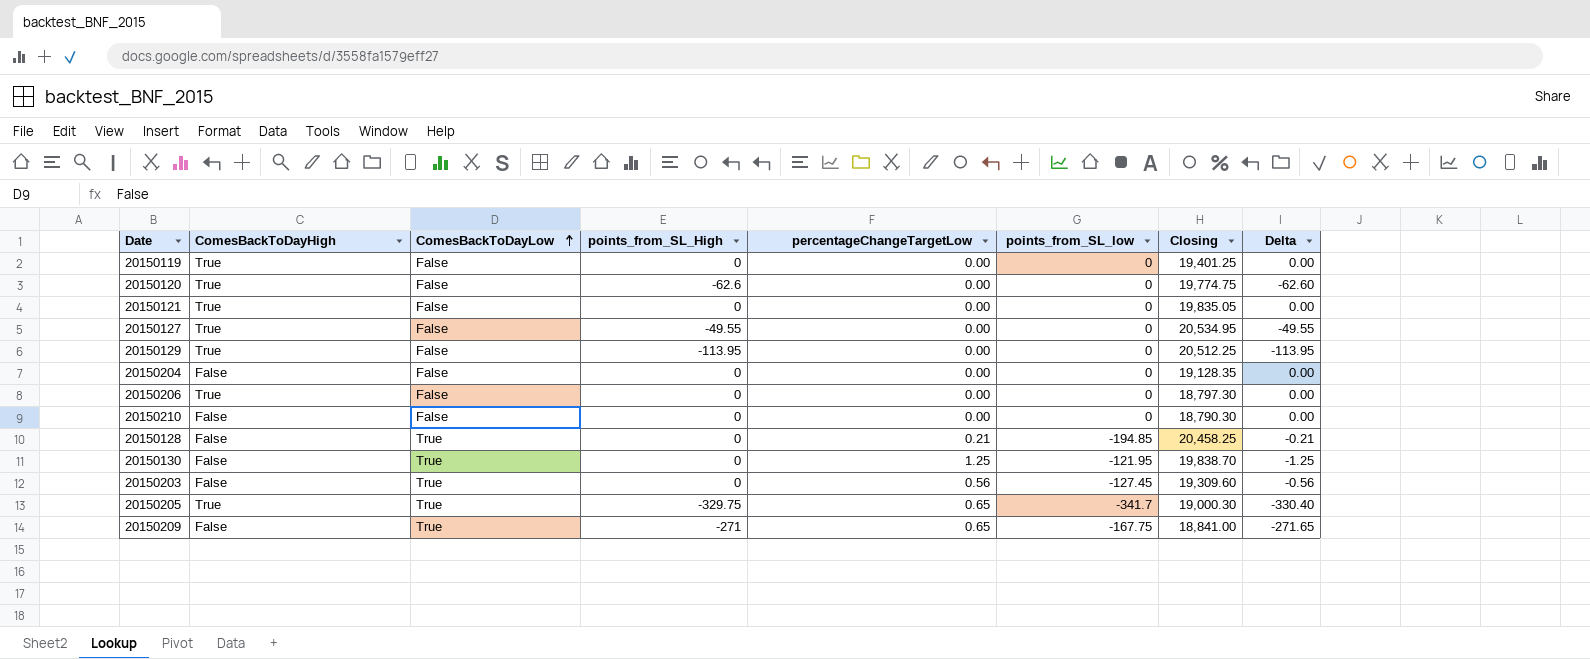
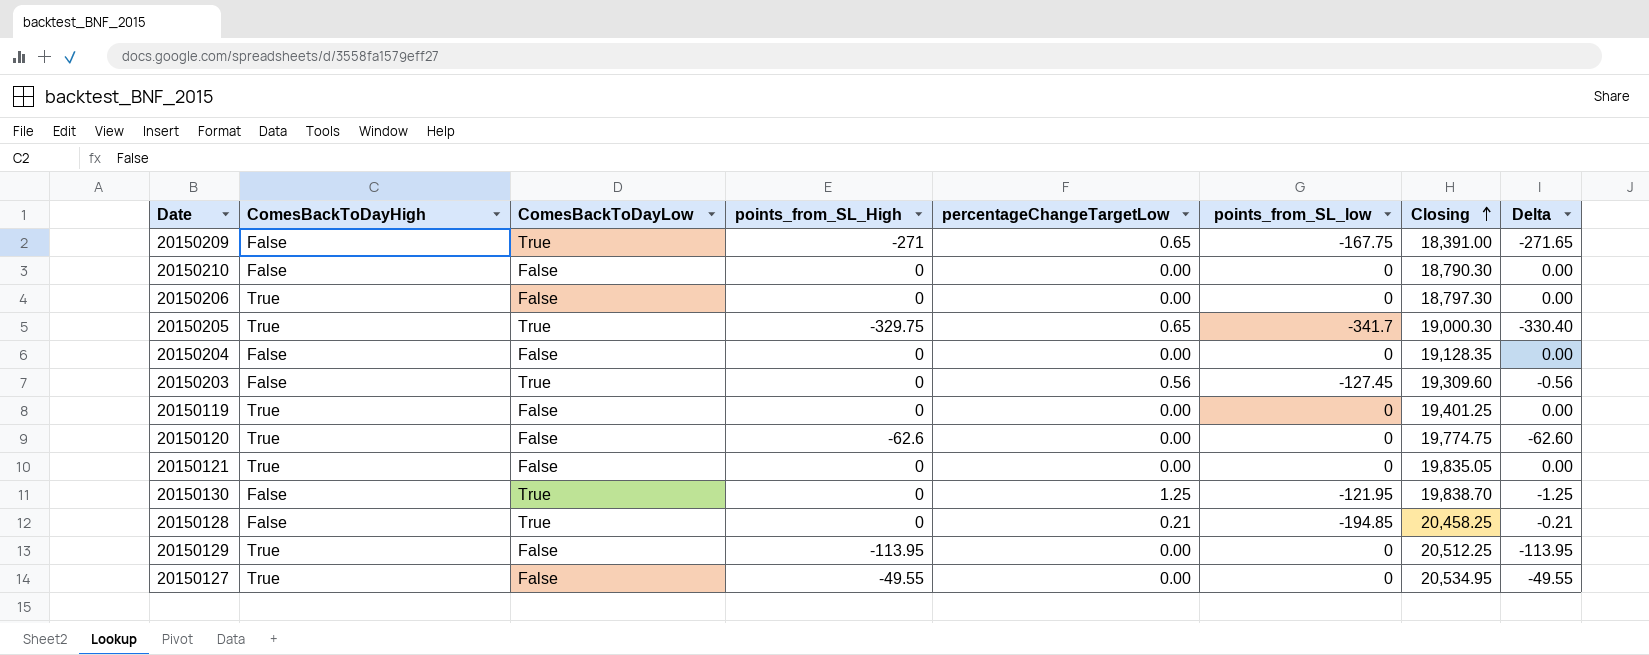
row order: ComesBackToDayLow ascending -> Closing ascending
20150209 | Closing: 18,841.00 -> 18,391.00

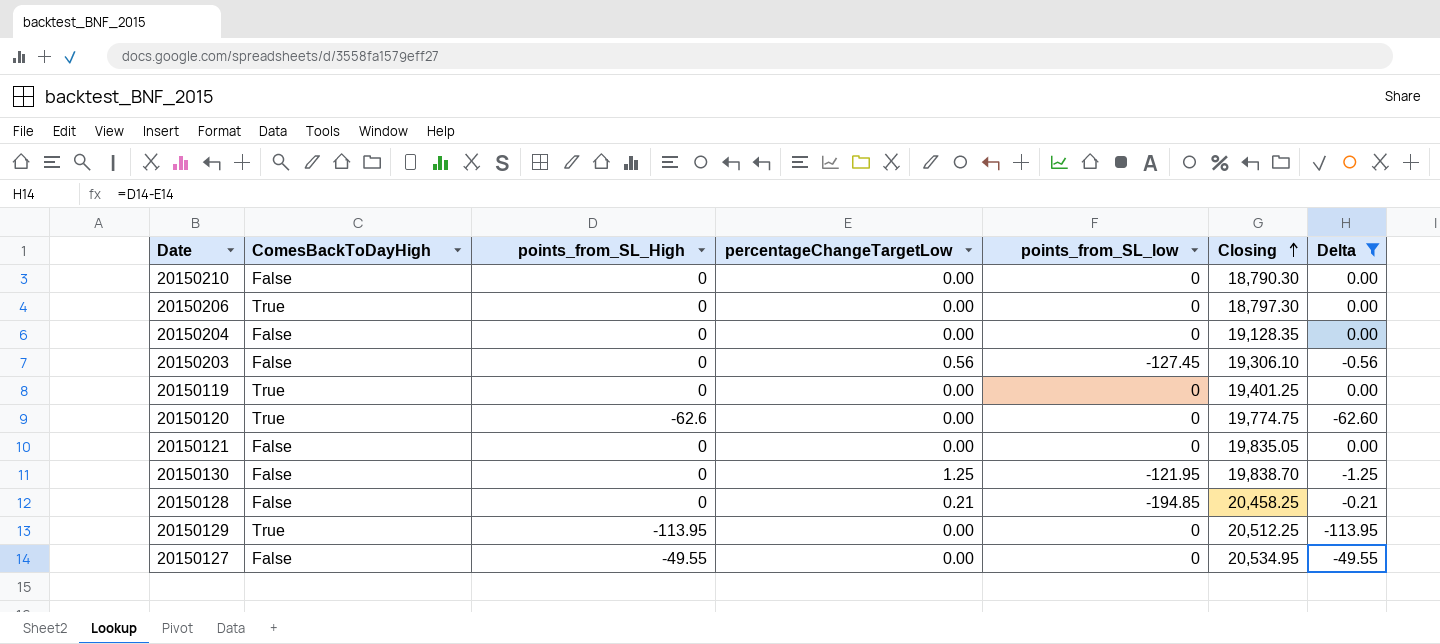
filter: none -> Delta >= -113.95
column ComesBackToDayLow | position: 3 -> none
20150203 | Closing: 19,309.60 -> 19,306.10
20150121 | ComesBackToDayHigh: True -> False
20150127 | ComesBackToDayHigh: True -> False

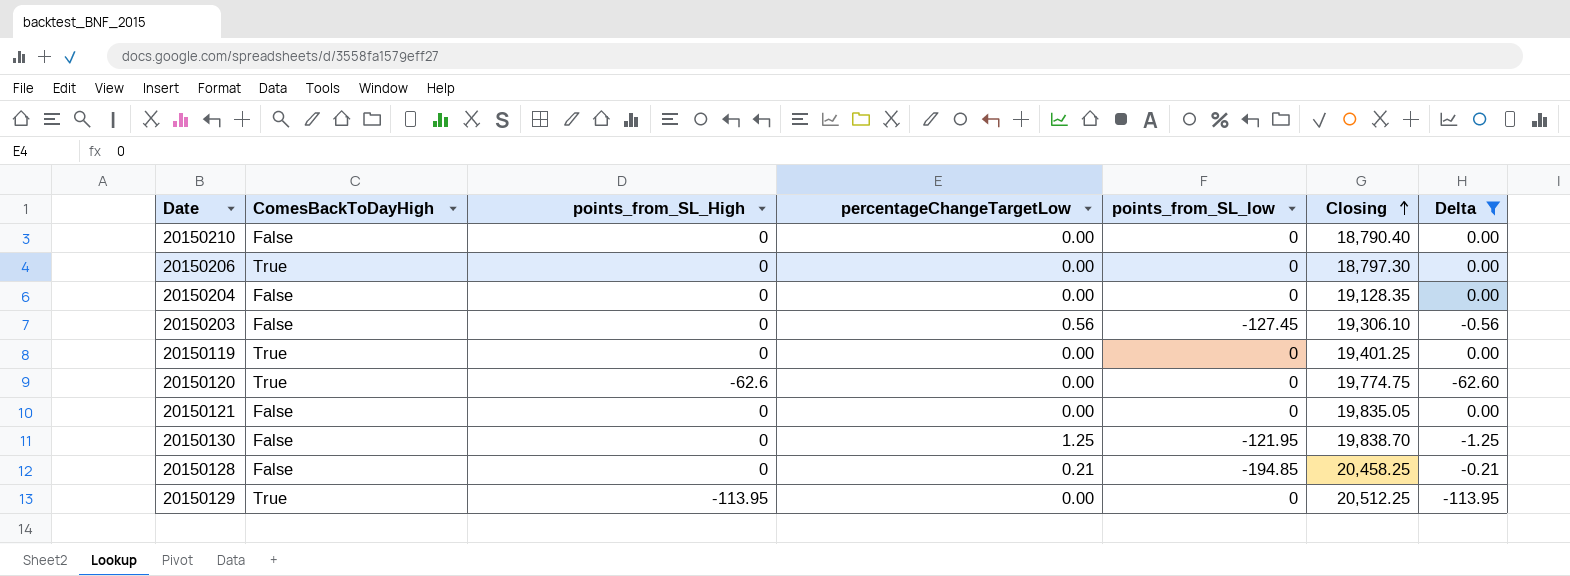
row 20150127: False | -49.55 | 0.00 | 0 | 20,534.95 | -49.55 -> none
20150210 | Closing: 18,790.30 -> 18,790.40

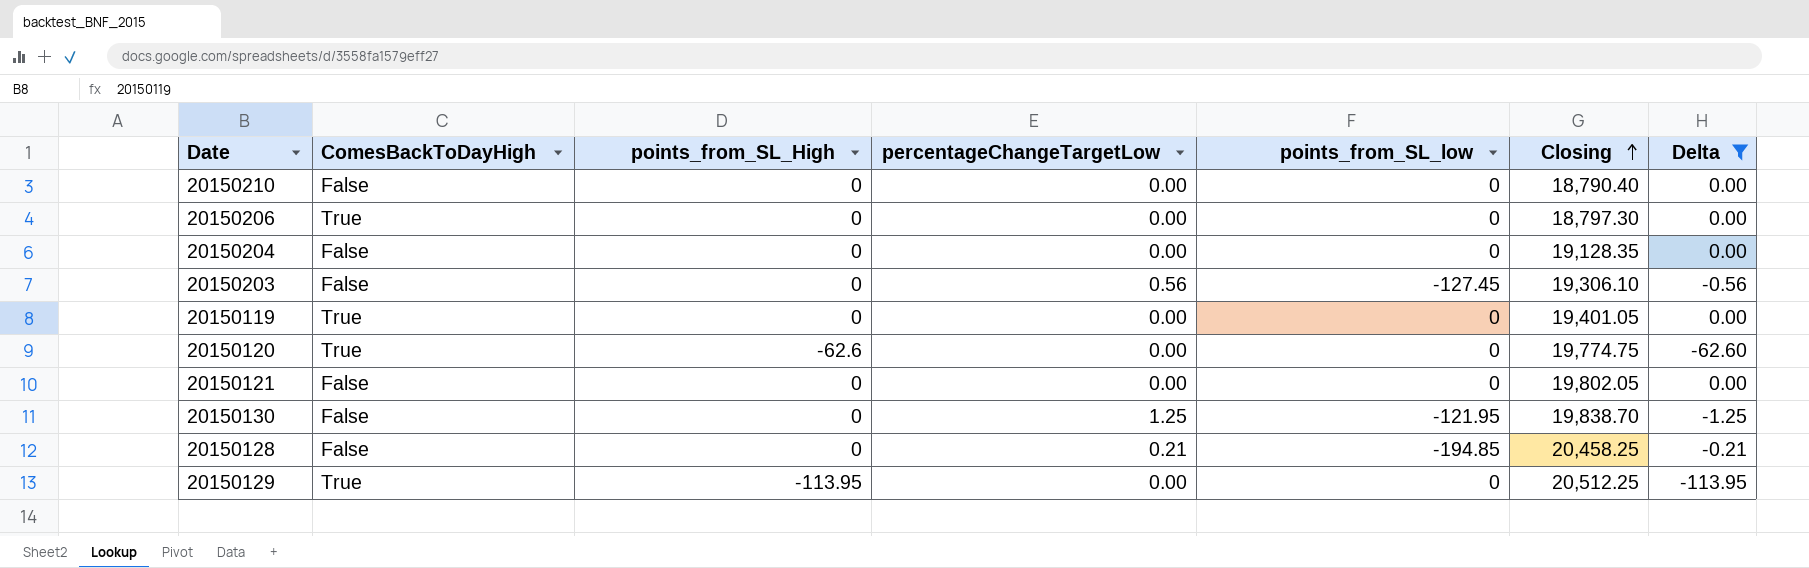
20150119 | Closing: 19,401.25 -> 19,401.05
20150121 | Closing: 19,835.05 -> 19,802.05

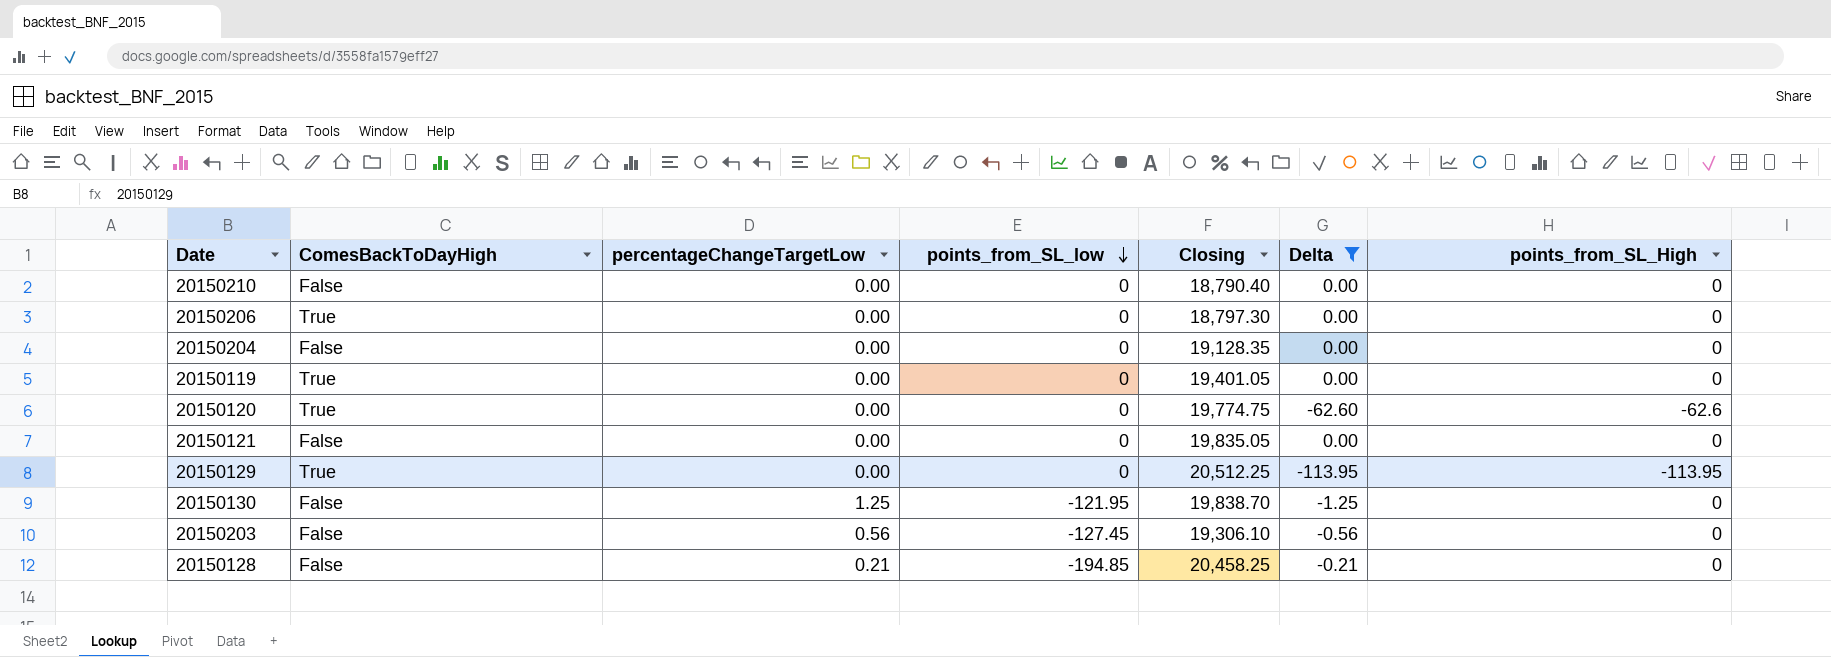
row order: Closing ascending -> points_from_SL_low descending
column points_from_SL_High | position: 3 -> 7
20150121 | Closing: 19,802.05 -> 19,835.05

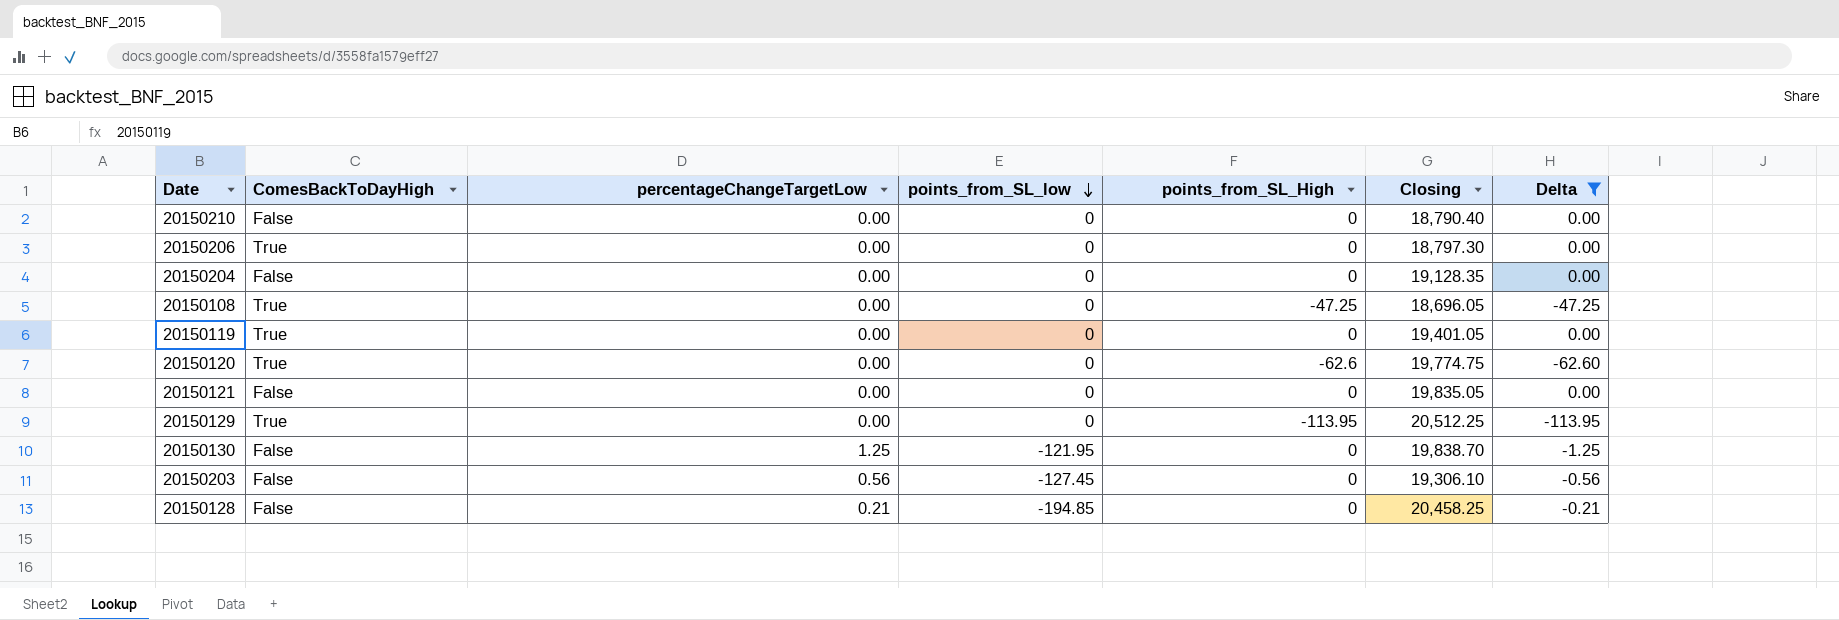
column points_from_SL_High | position: 7 -> 5
row 20150108: none -> True | 0.00 | 0 | -47.25 | 18,696.05 | -47.25

